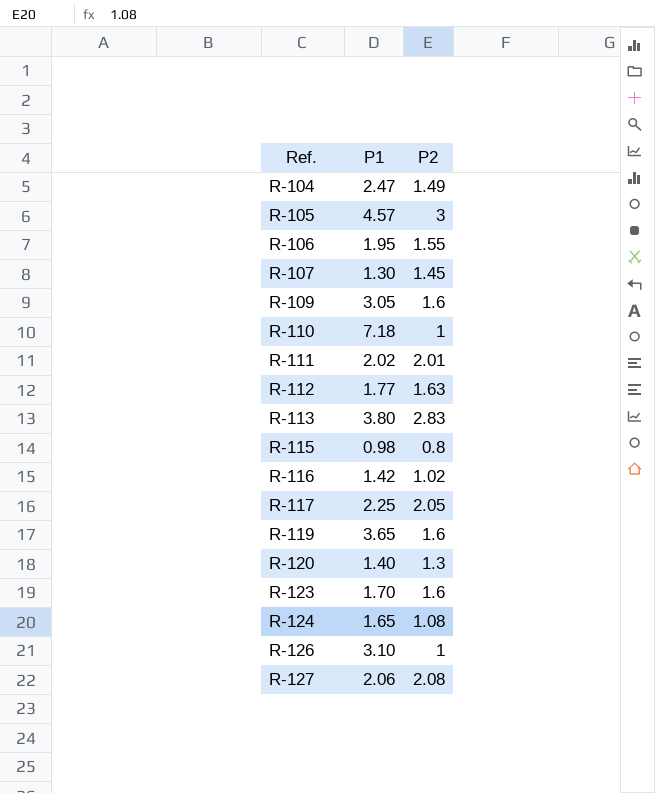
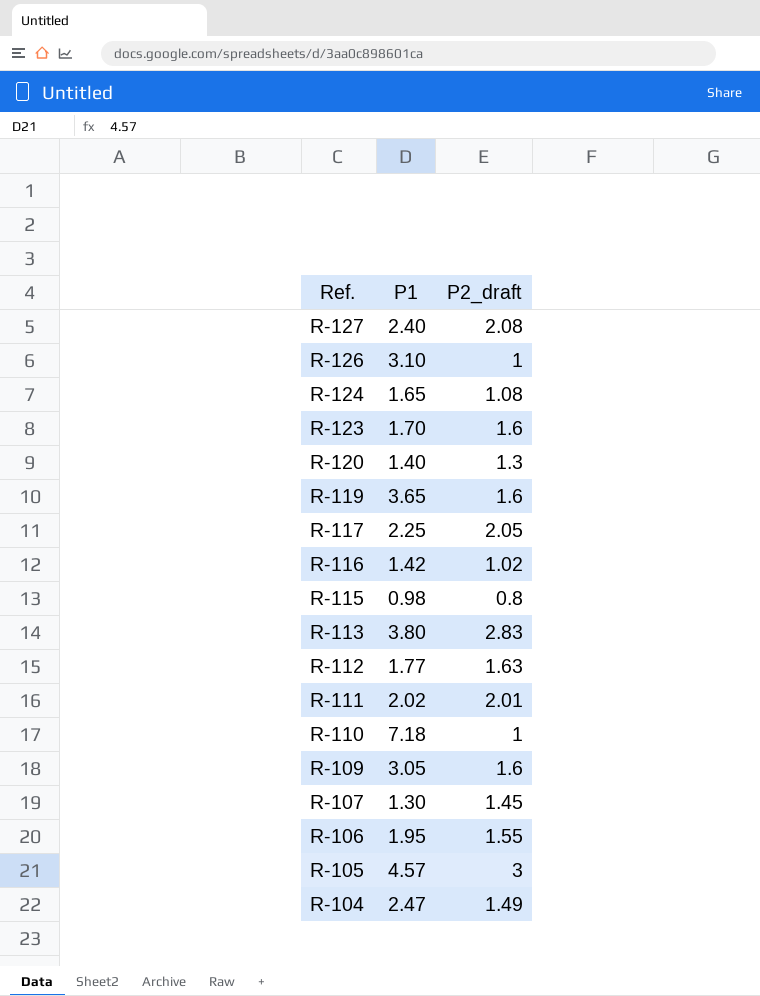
row order: Ref. ascending -> Ref. descending
column name: P2 -> P2_draft
R-127 | P1: 2.06 -> 2.40

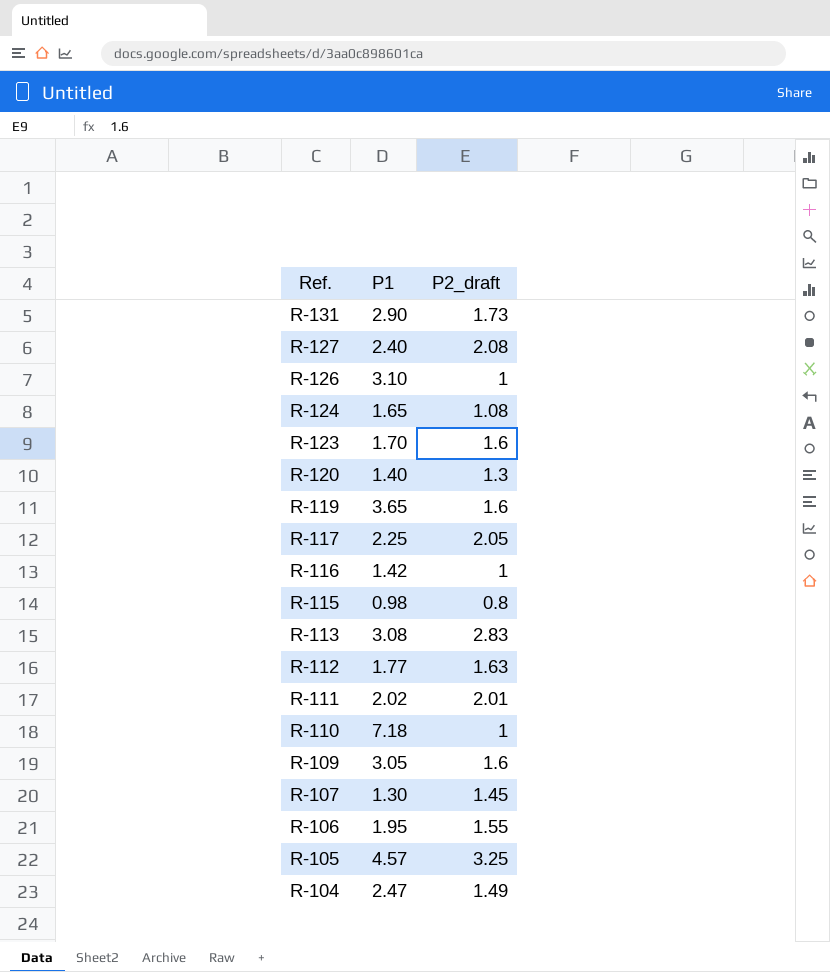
row R-131: none -> 2.90 | 1.73
R-116 | P2_draft: 1.02 -> 1
R-113 | P1: 3.80 -> 3.08
R-105 | P2_draft: 3 -> 3.25

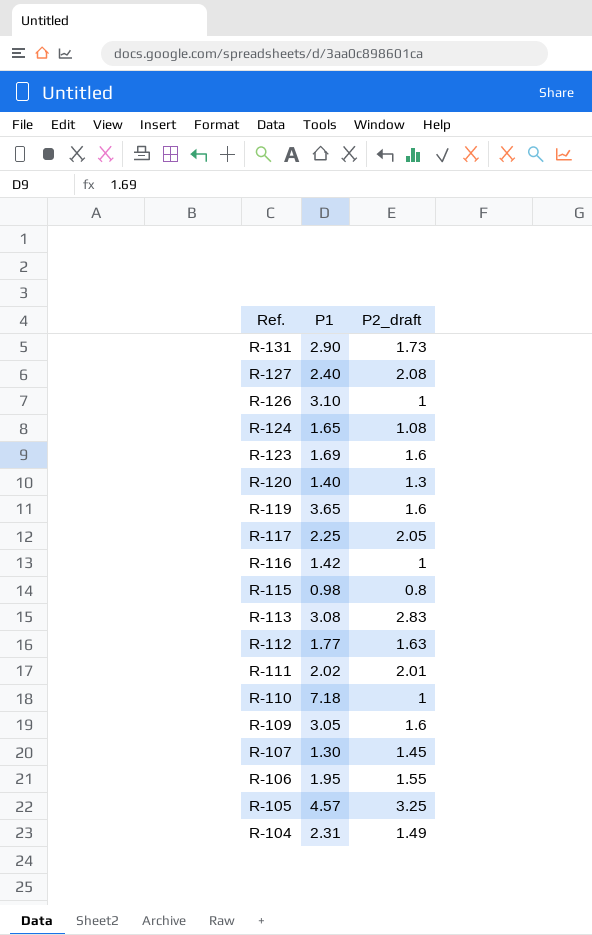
R-123 | P1: 1.70 -> 1.69
R-104 | P1: 2.47 -> 2.31

